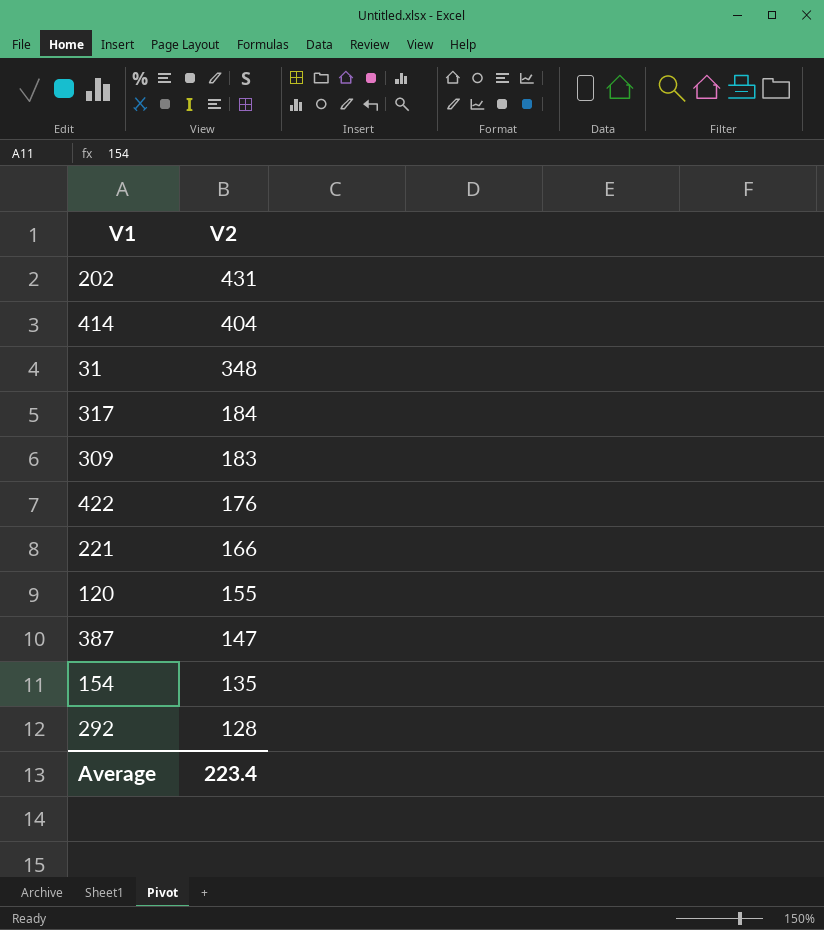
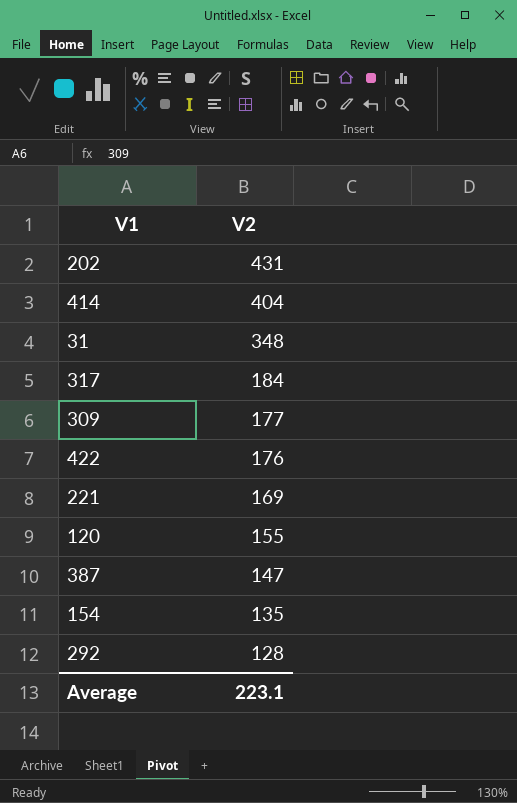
309 | V2: 183 -> 177
221 | V2: 166 -> 169
Average | V2: 223.4 -> 223.1

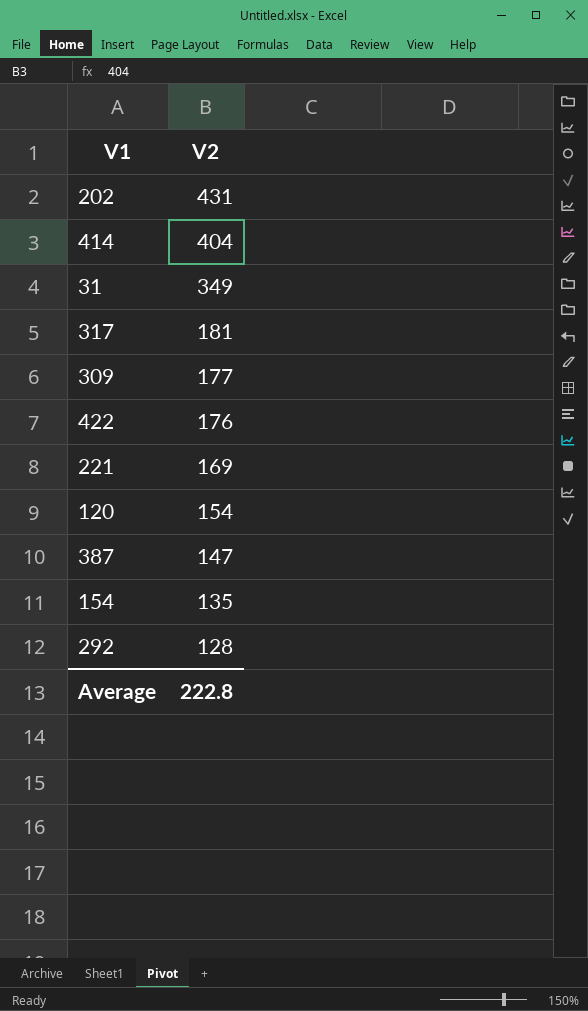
31 | V2: 348 -> 349
317 | V2: 184 -> 181
120 | V2: 155 -> 154
Average | V2: 223.1 -> 222.8

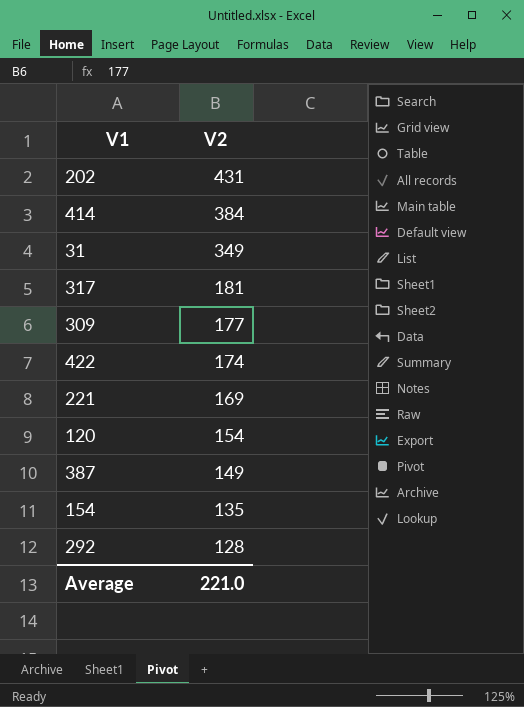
414 | V2: 404 -> 384
422 | V2: 176 -> 174
387 | V2: 147 -> 149
Average | V2: 222.8 -> 221.0

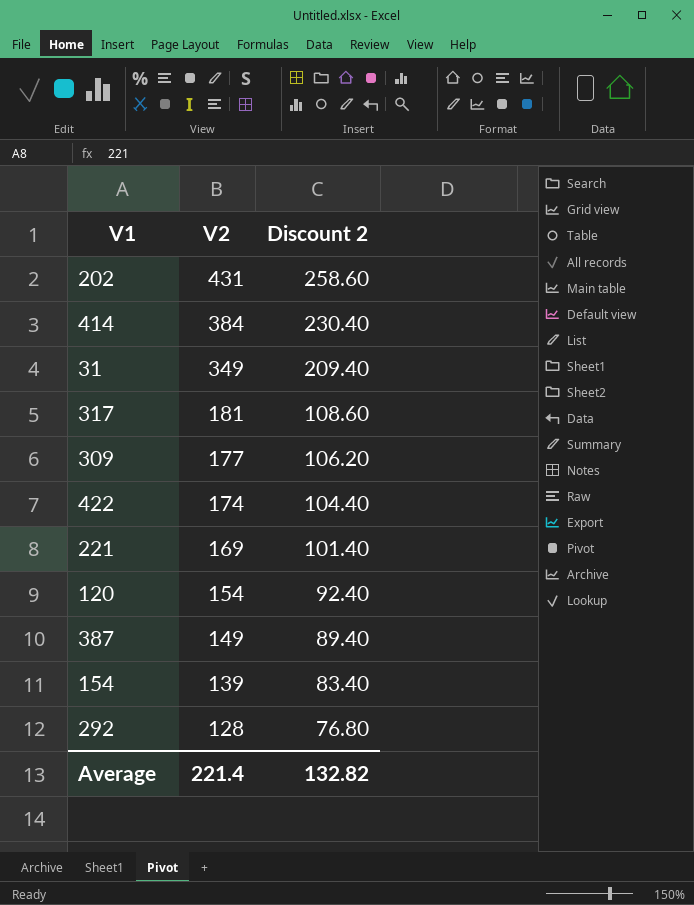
column Discount 2 | formula: none -> [V2] * 0.6
154 | V2: 135 -> 139
Average | V2: 221.0 -> 221.4

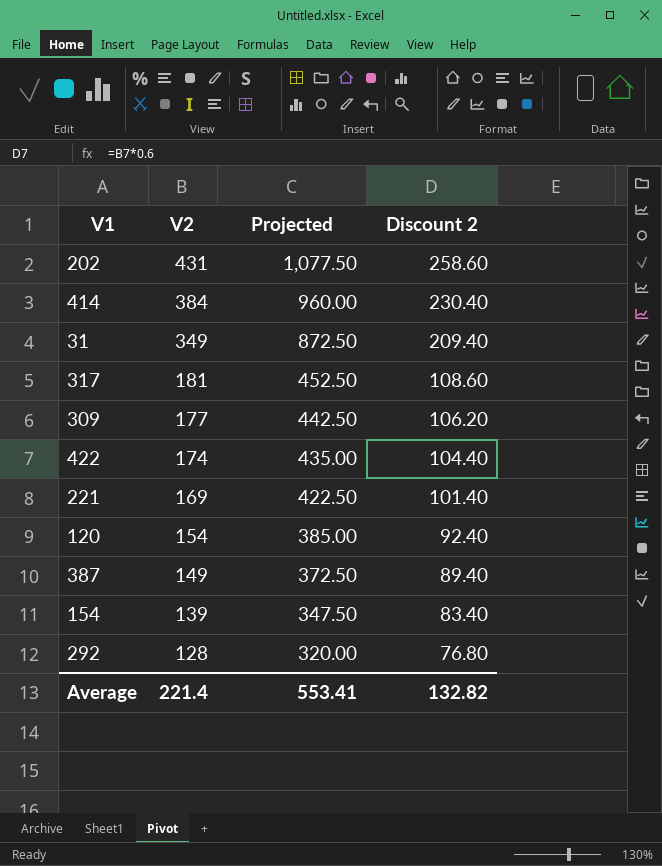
column Projected | formula: none -> [V2] * 2.5

